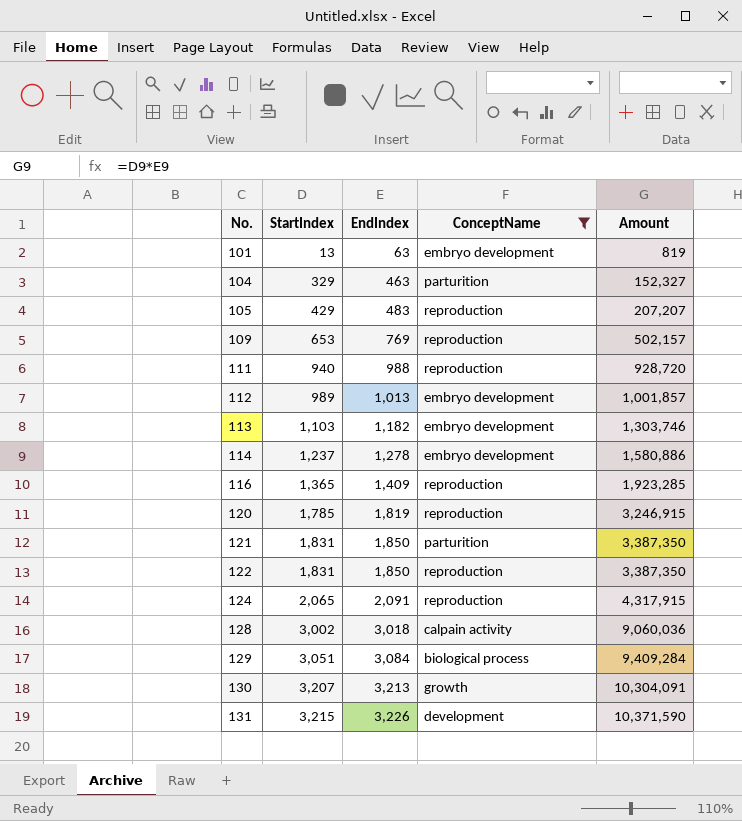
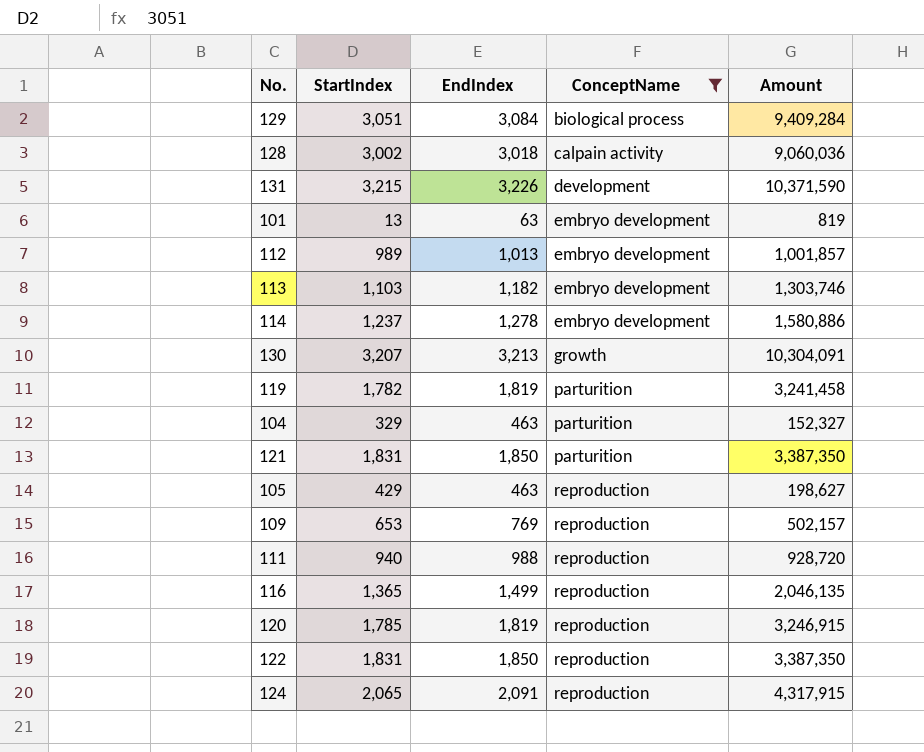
row order: No. ascending -> ConceptName ascending
row 119: none -> 1,782 | 1,819 | parturition | 3,241,458
105 | EndIndex: 483 -> 463
105 | Amount: 207,207 -> 198,627
116 | EndIndex: 1,409 -> 1,499
116 | Amount: 1,923,285 -> 2,046,135

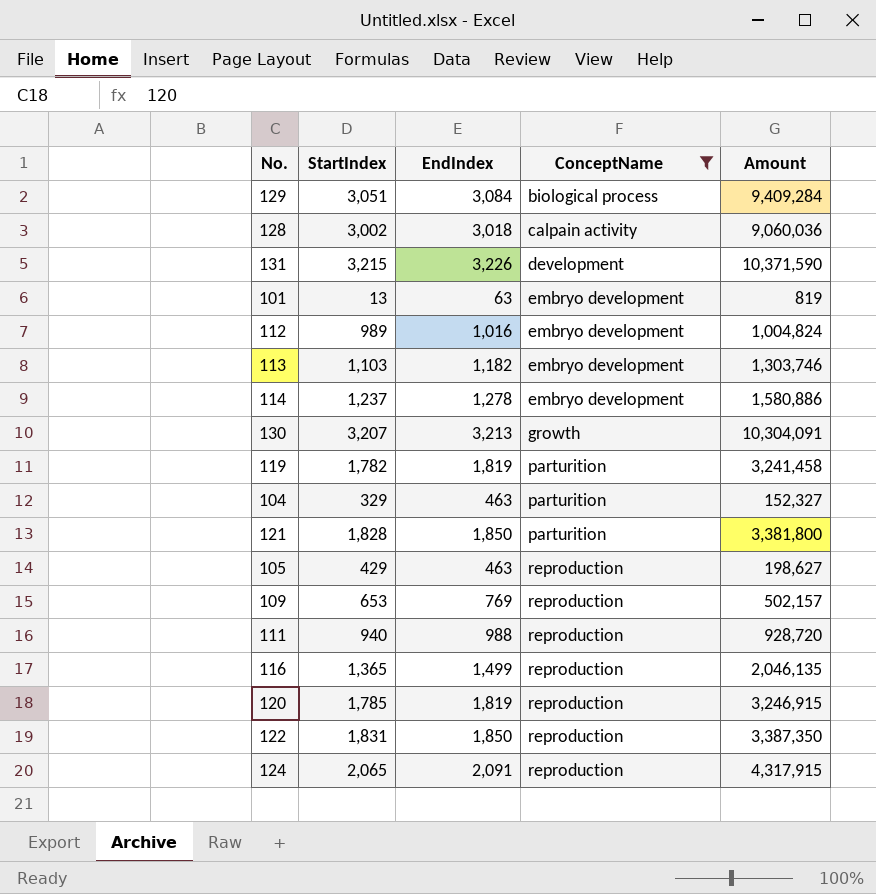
112 | EndIndex: 1,013 -> 1,016
112 | Amount: 1,001,857 -> 1,004,824
121 | StartIndex: 1,831 -> 1,828
121 | Amount: 3,387,350 -> 3,381,800

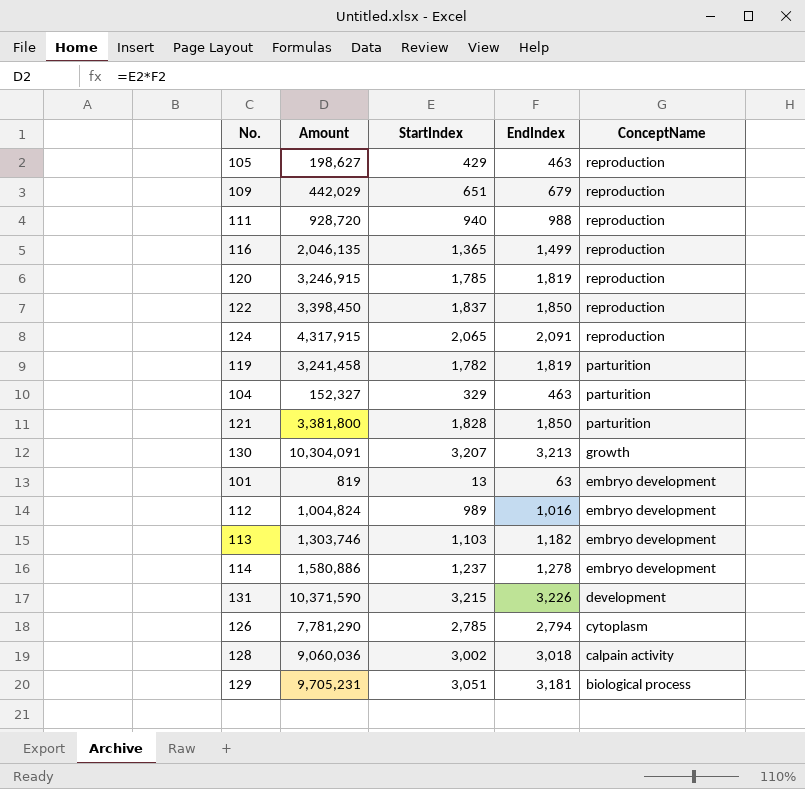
filter: ConceptName != cytoplasm -> none
row order: ConceptName ascending -> ConceptName descending
column Amount | position: 5 -> 2
109 | Amount: 502,157 -> 442,029
109 | StartIndex: 653 -> 651
109 | EndIndex: 769 -> 679
122 | Amount: 3,387,350 -> 3,398,450
122 | StartIndex: 1,831 -> 1,837
129 | Amount: 9,409,284 -> 9,705,231
129 | EndIndex: 3,084 -> 3,181

